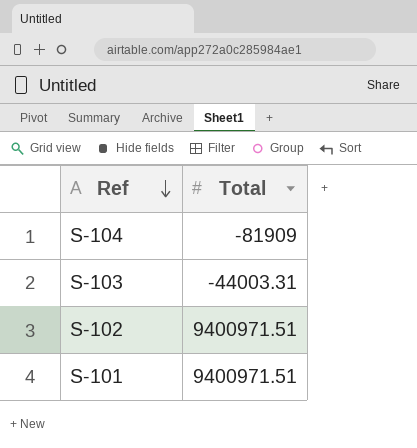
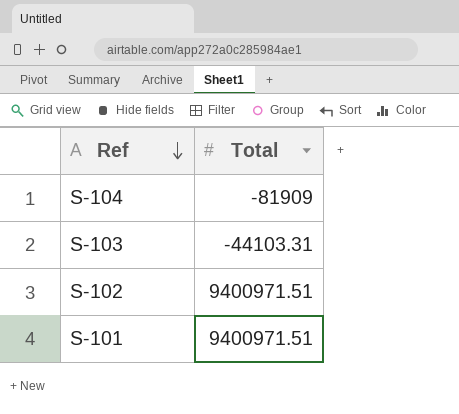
S-103 | Total: -44003.31 -> -44103.31

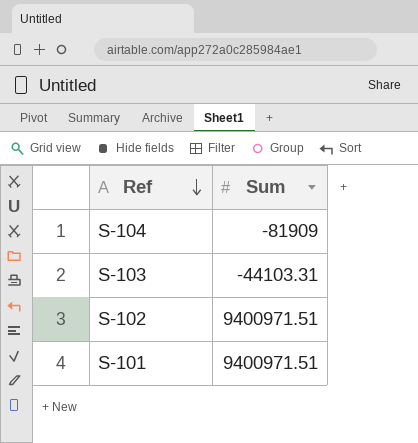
column name: Total -> Sum

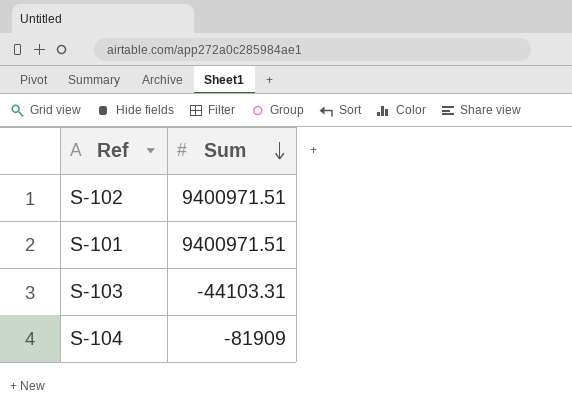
row order: Ref descending -> Sum descending

